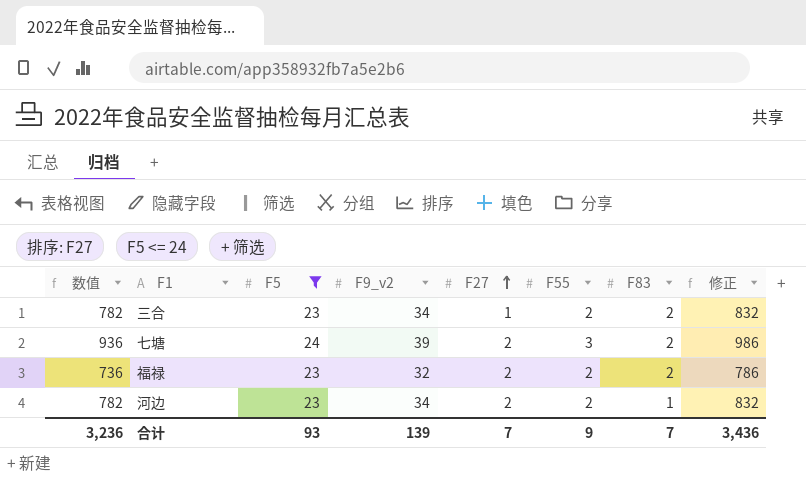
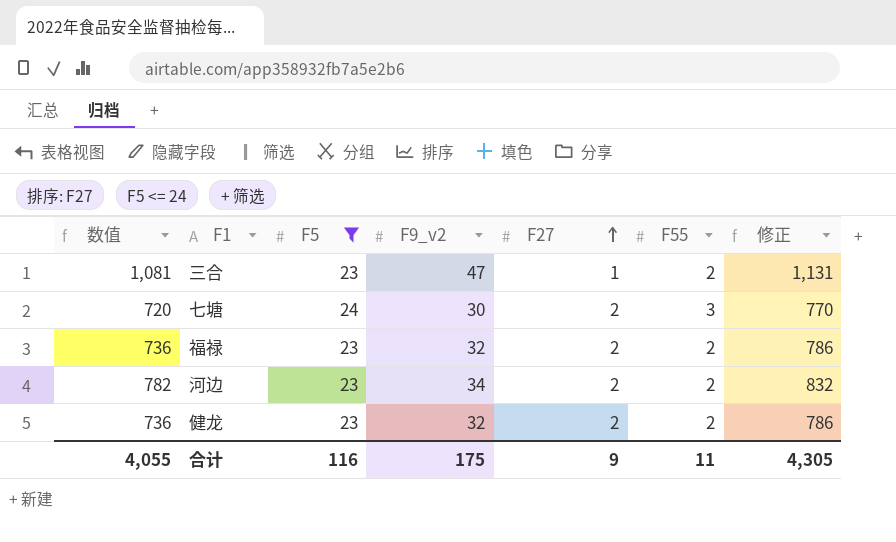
column F83 | position: 7 -> none
三合 | 数值: 782 -> 1,081
三合 | F9_v2: 34 -> 47
三合 | 修正: 832 -> 1,131
七塘 | 数值: 936 -> 720
七塘 | F9_v2: 39 -> 30
七塘 | 修正: 986 -> 770
row 健龙: none -> 736 | 23 | 32 | 2 | 2 | 786
合计 | 数值: 3,236 -> 4,055
合计 | F5: 93 -> 116
合计 | F9_v2: 139 -> 175
合计 | F27: 7 -> 9
合计 | F55: 9 -> 11
合计 | 修正: 3,436 -> 4,305

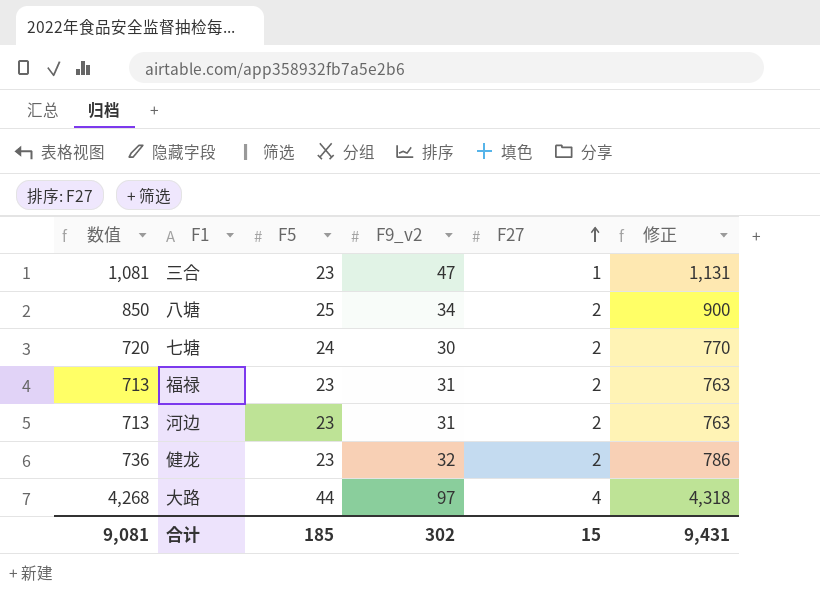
filter: F5 <= 24 -> none
column F55 | position: 6 -> none
福禄 | 数值: 736 -> 713
福禄 | F9_v2: 32 -> 31
福禄 | 修正: 786 -> 763
河边 | 数值: 782 -> 713
河边 | F9_v2: 34 -> 31
河边 | 修正: 832 -> 763
合计 | 数值: 4,055 -> 9,081
合计 | F5: 116 -> 185
合计 | F9_v2: 175 -> 302
合计 | F27: 9 -> 15
合计 | 修正: 4,305 -> 9,431

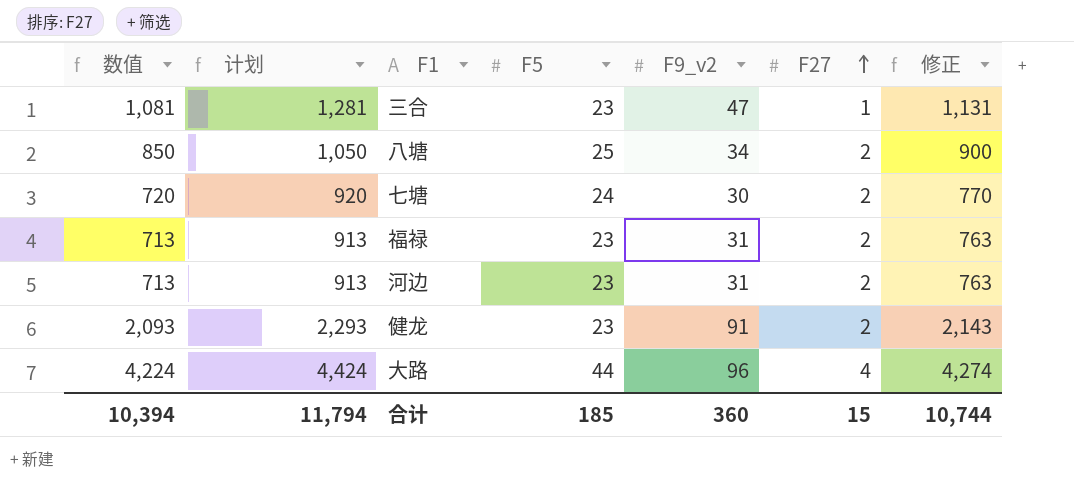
column 计划 | formula: none -> [数值] + 200
健龙 | 数值: 736 -> 2,093
健龙 | F9_v2: 32 -> 91
健龙 | 修正: 786 -> 2,143
大路 | 数值: 4,268 -> 4,224
大路 | F9_v2: 97 -> 96
大路 | 修正: 4,318 -> 4,274
合计 | 数值: 9,081 -> 10,394
合计 | F9_v2: 302 -> 360
合计 | 修正: 9,431 -> 10,744

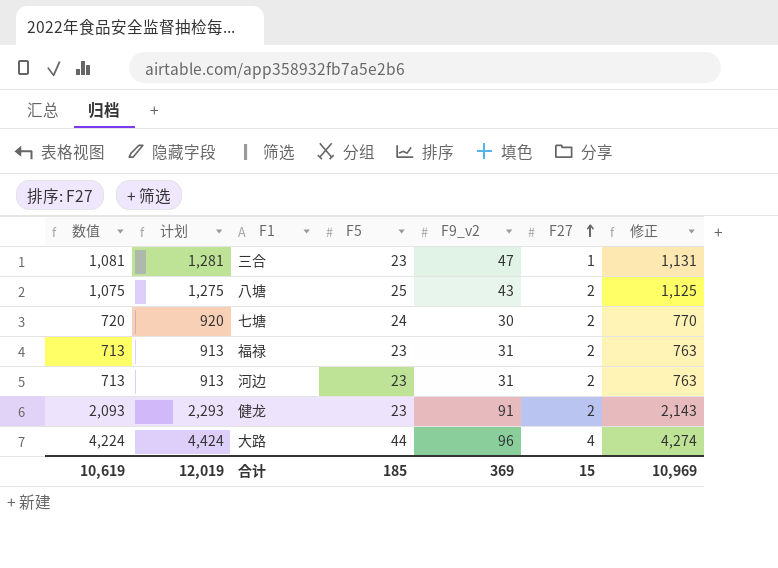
八塘 | 数值: 850 -> 1,075
八塘 | 计划: 1,050 -> 1,275
八塘 | F9_v2: 34 -> 43
八塘 | 修正: 900 -> 1,125
合计 | 数值: 10,394 -> 10,619
合计 | 计划: 11,794 -> 12,019
合计 | F9_v2: 360 -> 369
合计 | 修正: 10,744 -> 10,969

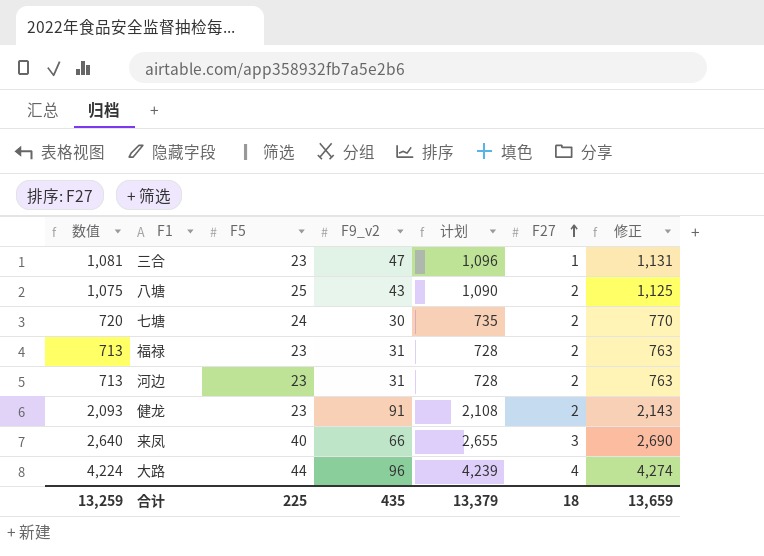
column 计划 | formula: [数值] + 200 -> [数值] + 15
column 计划 | position: 2 -> 5
row 来凤: none -> 2,640 | 40 | 66 | 2,655 | 3 | 2,690
合计 | 数值: 10,619 -> 13,259
合计 | F5: 185 -> 225
合计 | F9_v2: 369 -> 435
合计 | 计划: 12,019 -> 13,379
合计 | F27: 15 -> 18
合计 | 修正: 10,969 -> 13,659

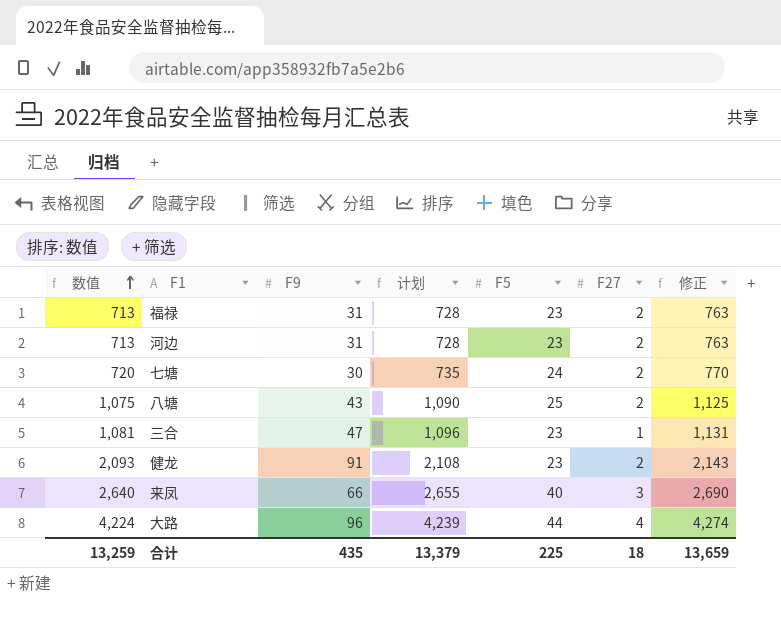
row order: F27 ascending -> 数值 ascending
column name: F9_v2 -> F9
column F5 | position: 3 -> 5

